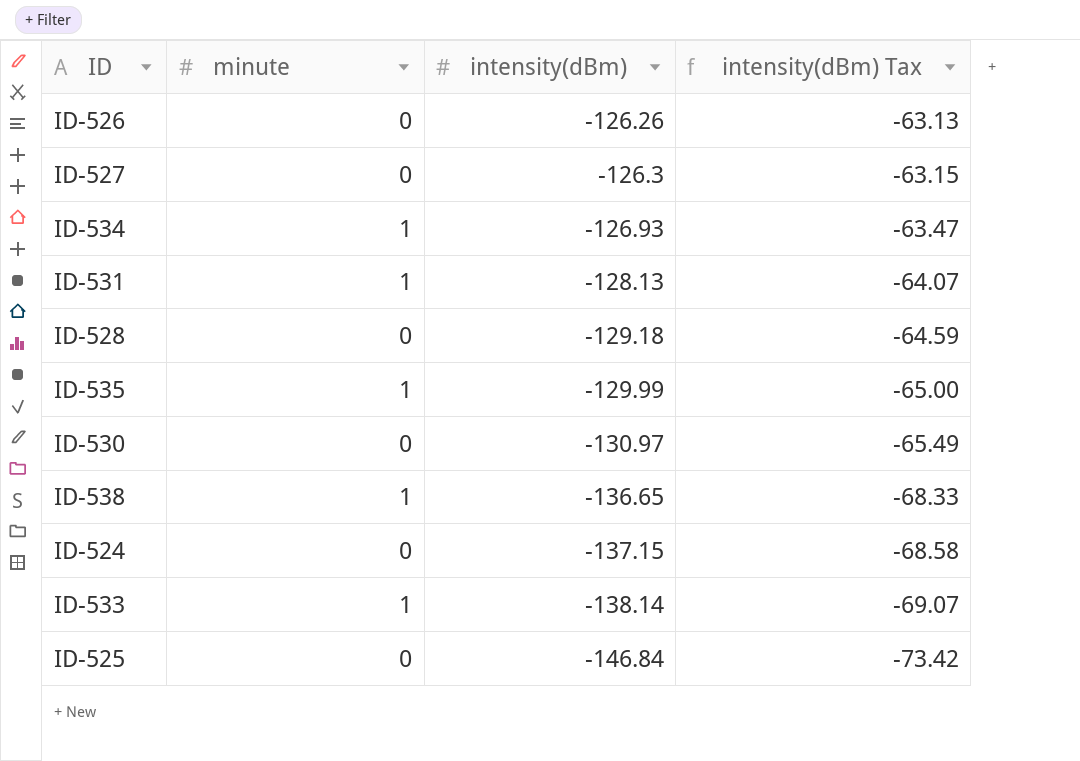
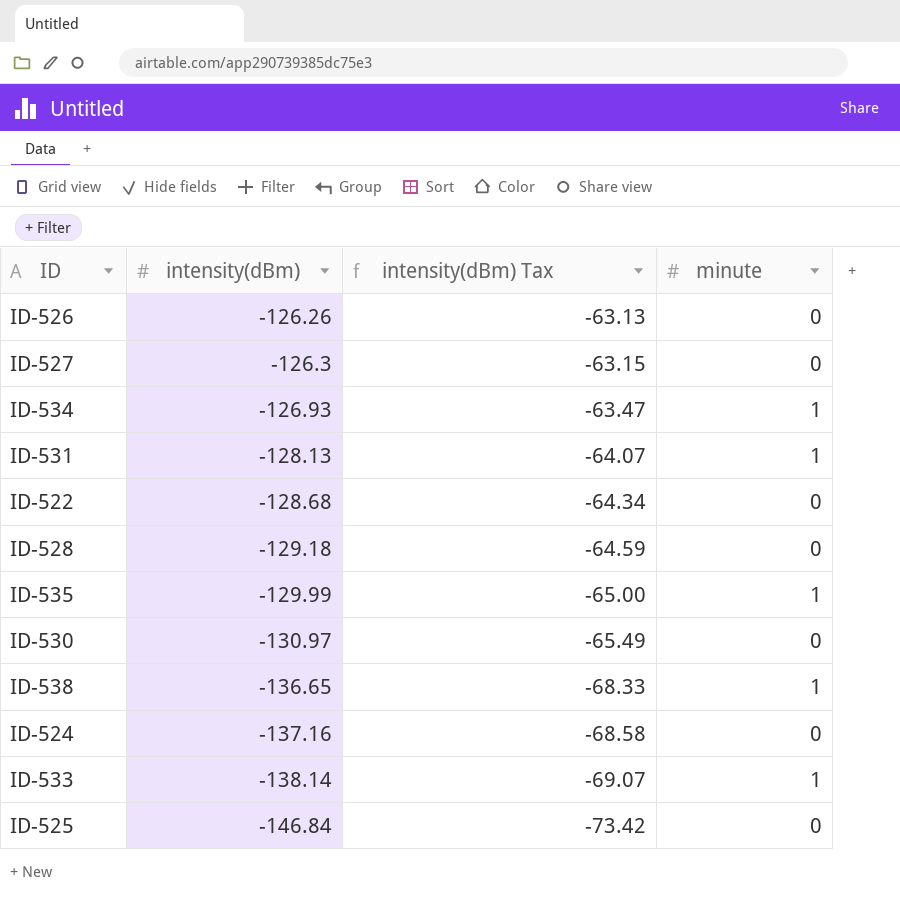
column minute | position: 2 -> 4
row ID-522: none -> -128.68 | -64.34 | 0
ID-524 | intensity(dBm): -137.15 -> -137.16

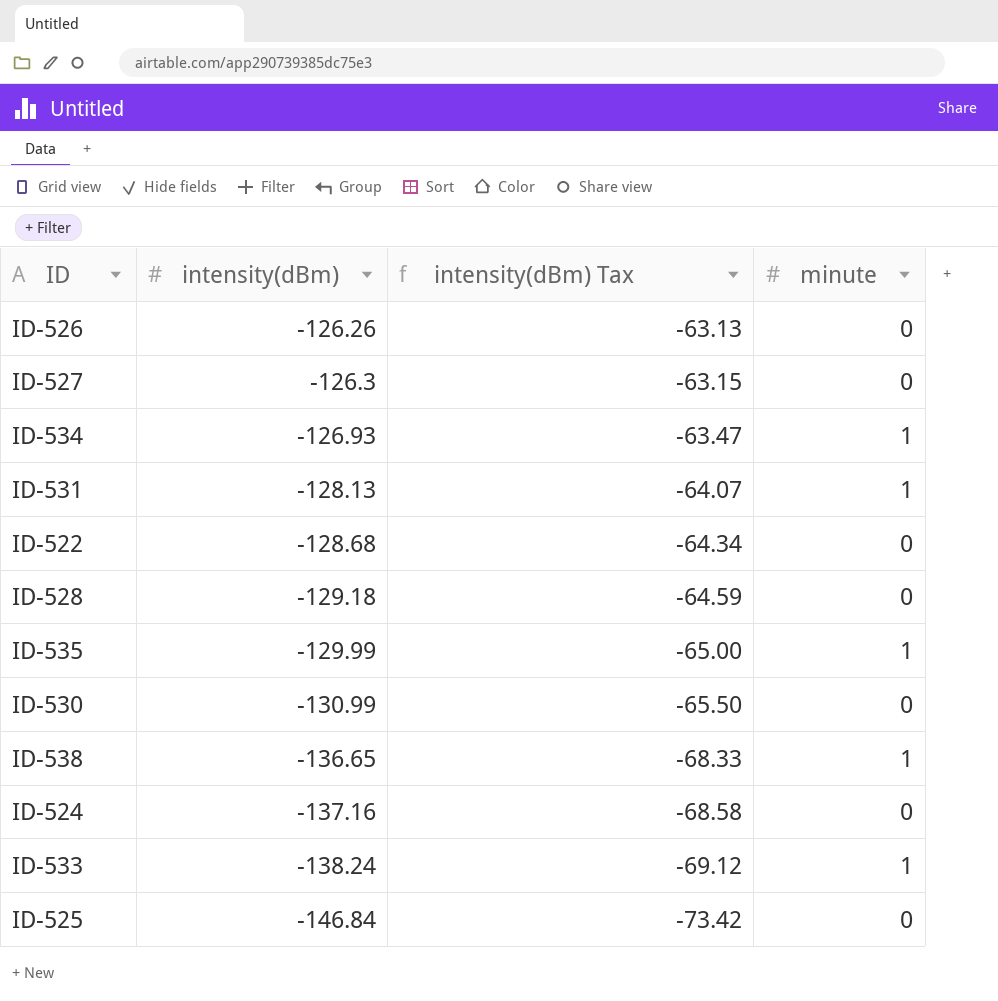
ID-530 | intensity(dBm): -130.97 -> -130.99
ID-530 | intensity(dBm) Tax: -65.49 -> -65.50
ID-533 | intensity(dBm): -138.14 -> -138.24
ID-533 | intensity(dBm) Tax: -69.07 -> -69.12

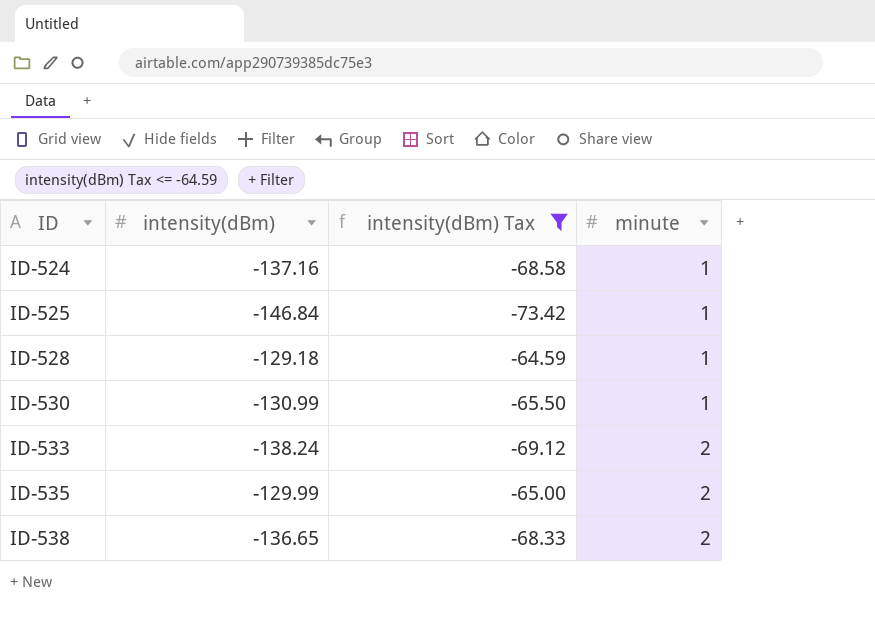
filter: none -> intensity(dBm) Tax <= -64.59
row order: intensity(dBm) descending -> ID ascending
ID-524 | minute: 0 -> 1
ID-525 | minute: 0 -> 1
ID-528 | minute: 0 -> 1
ID-530 | minute: 0 -> 1
ID-533 | minute: 1 -> 2
ID-535 | minute: 1 -> 2
ID-538 | minute: 1 -> 2

